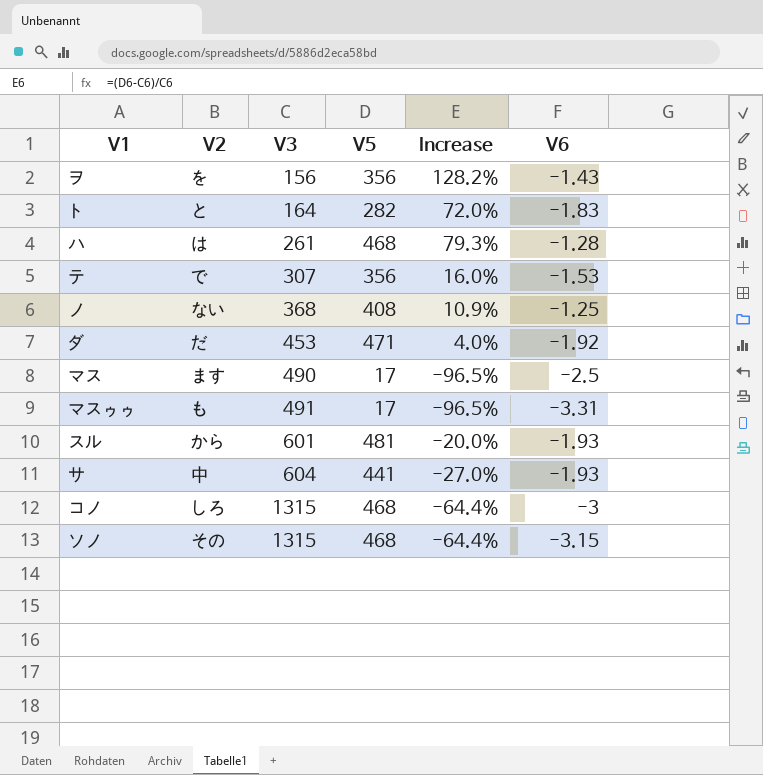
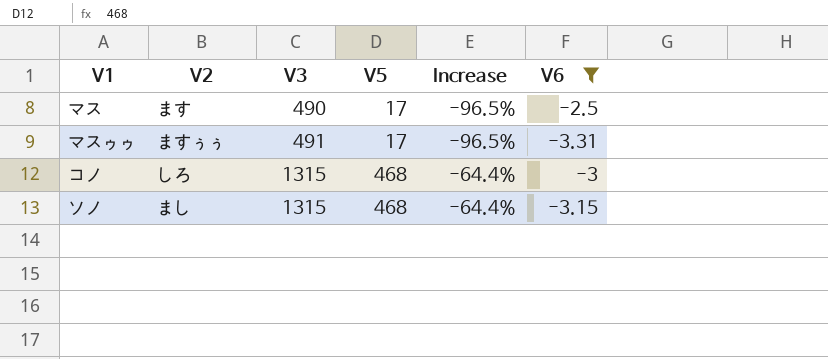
filter: none -> V6 <= -2.5
マスゥゥ | V2: も -> ますぅぅ
ソノ | V2: その -> まし

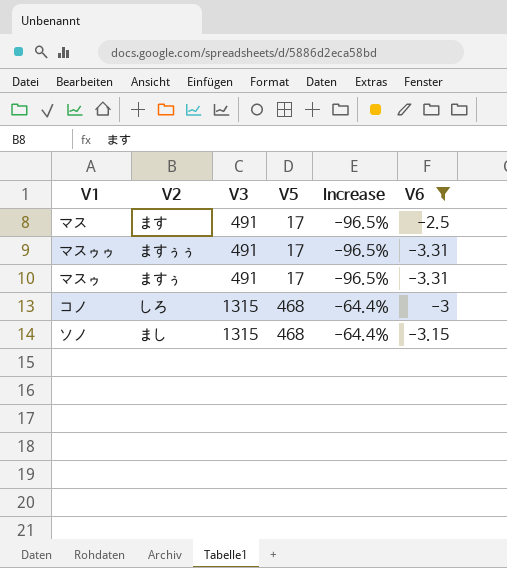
マス | V3: 490 -> 491
row マスゥ: none -> ますぅ | 491 | 17 | -96.5% | -3.31

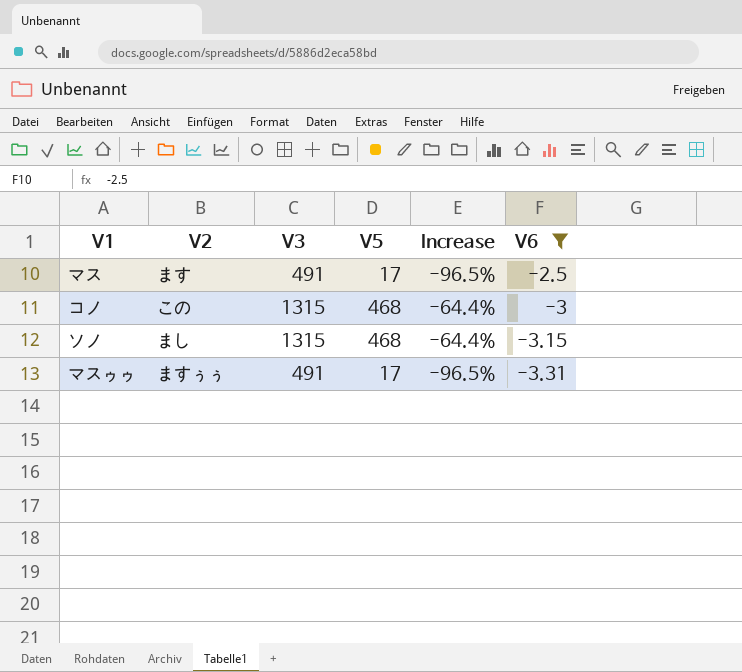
row order: V3 ascending -> V6 descending
row マスゥ: ますぅ | 491 | 17 | -96.5% | -3.31 -> none
コノ | V2: しろ -> この

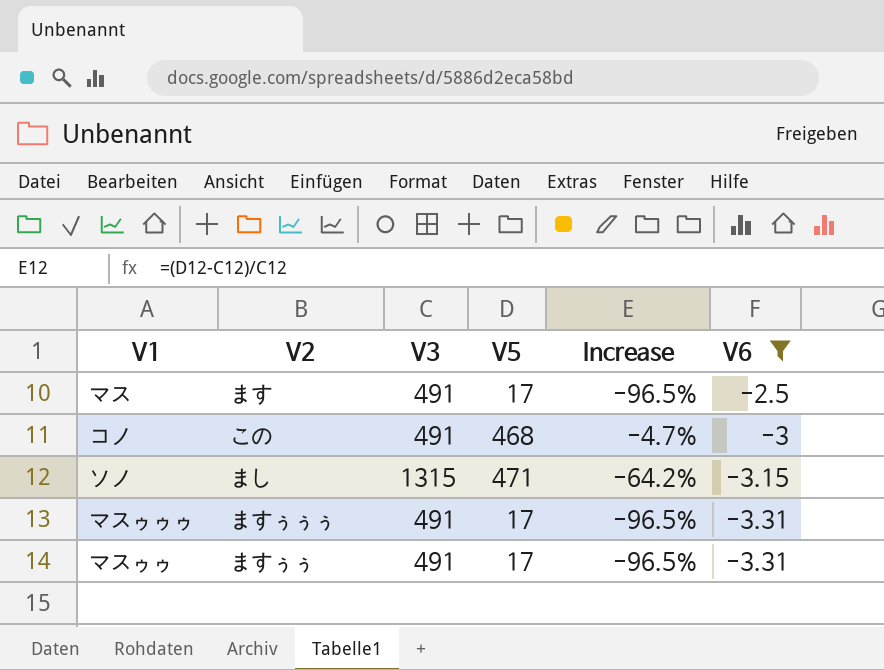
コノ | V3: 1315 -> 491
コノ | Increase: -64.4% -> -4.7%
ソノ | V5: 468 -> 471
ソノ | Increase: -64.4% -> -64.2%
row マスゥゥゥ: none -> ますぅぅぅ | 491 | 17 | -96.5% | -3.31

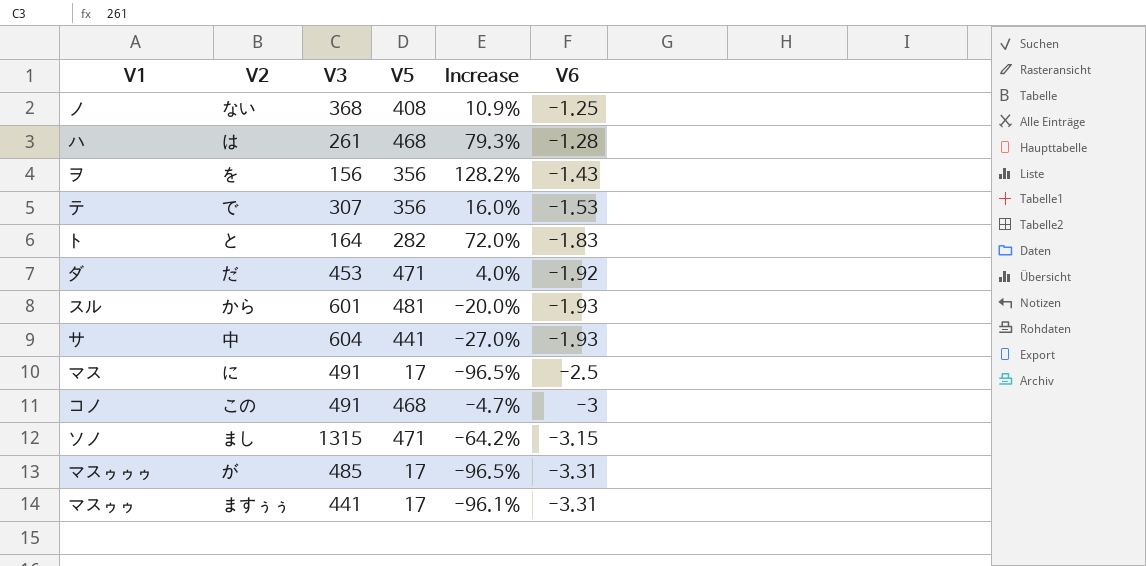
filter: V6 <= -2.5 -> none
マス | V2: ます -> に
マスゥゥゥ | V2: ますぅぅぅ -> が
マスゥゥゥ | V3: 491 -> 485
マスゥゥ | V3: 491 -> 441
マスゥゥ | Increase: -96.5% -> -96.1%

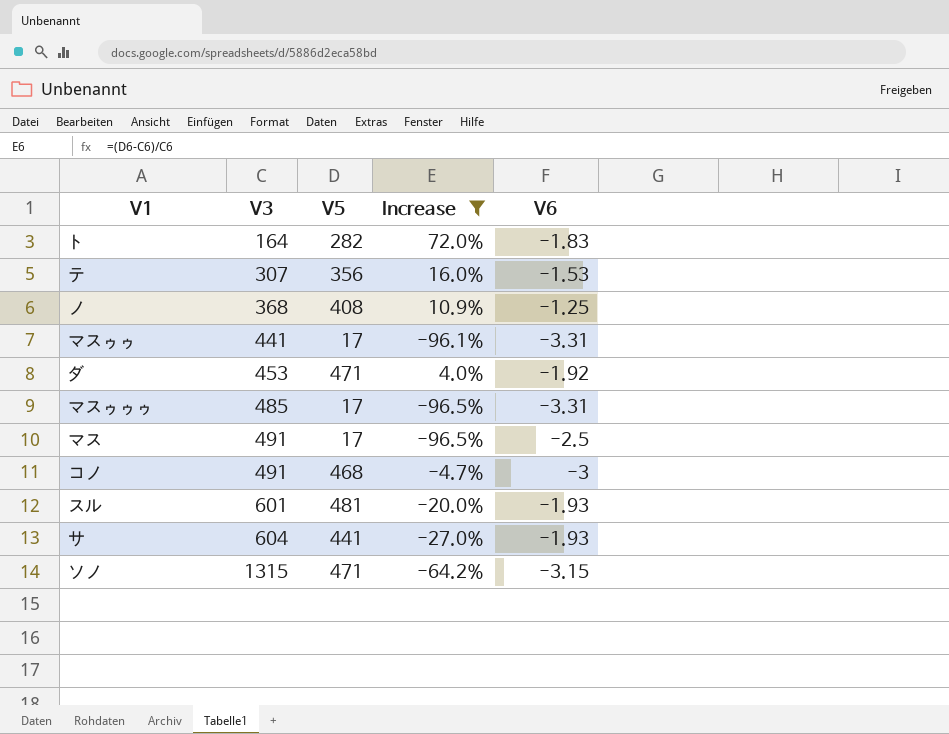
filter: none -> Increase <= 72.0%
row order: V6 descending -> V3 ascending
column V2 | position: 2 -> none

